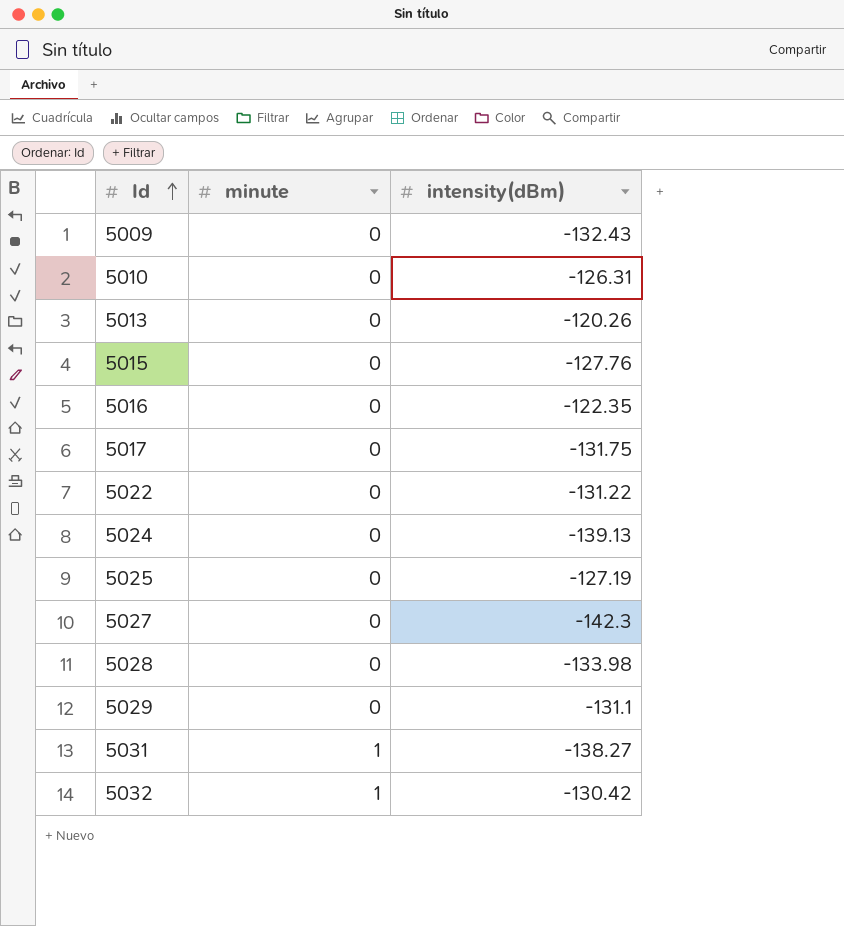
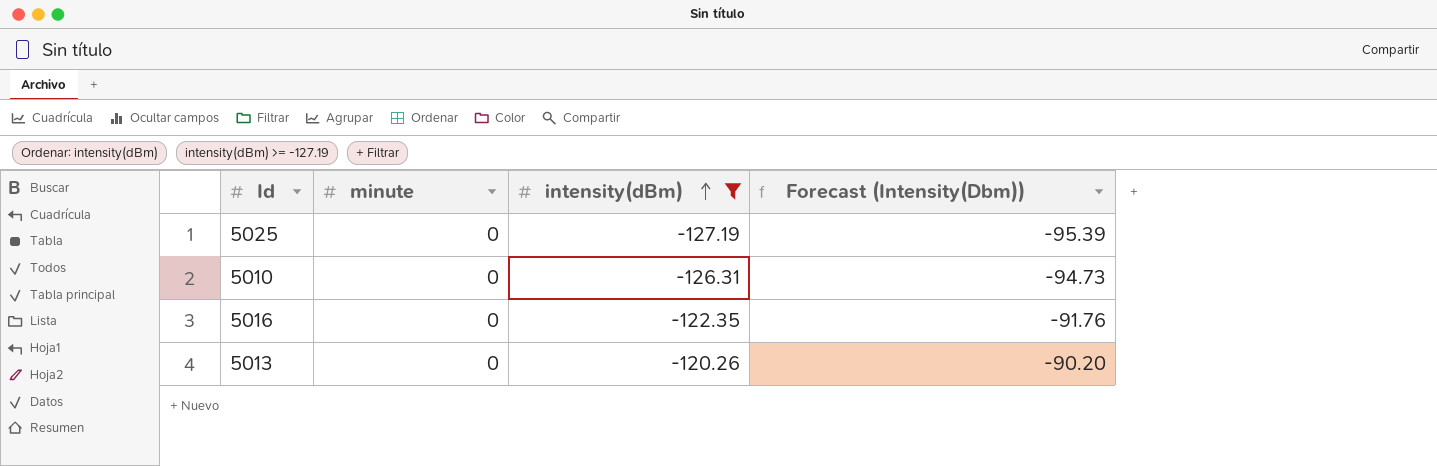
filter: none -> intensity(dBm) >= -127.19
row order: Id ascending -> intensity(dBm) ascending
column Forecast (Intensity(Dbm)) | formula: none -> [intensity(dBm)] * 0.75

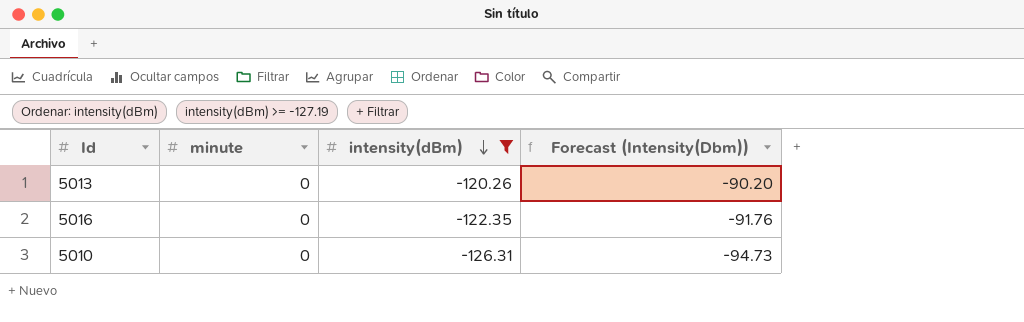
row order: intensity(dBm) ascending -> intensity(dBm) descending
row 5025: 0 | -127.19 | -95.39 -> none

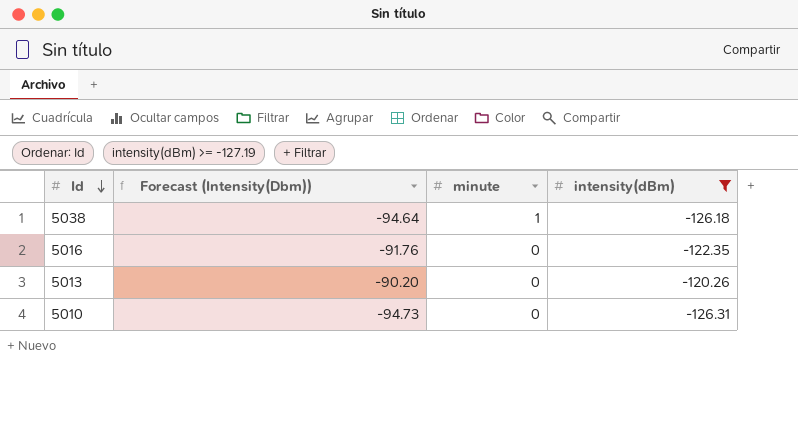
row order: intensity(dBm) descending -> Id descending
column Forecast (Intensity(Dbm)) | position: 4 -> 2
row 5038: none -> -94.64 | 1 | -126.18

